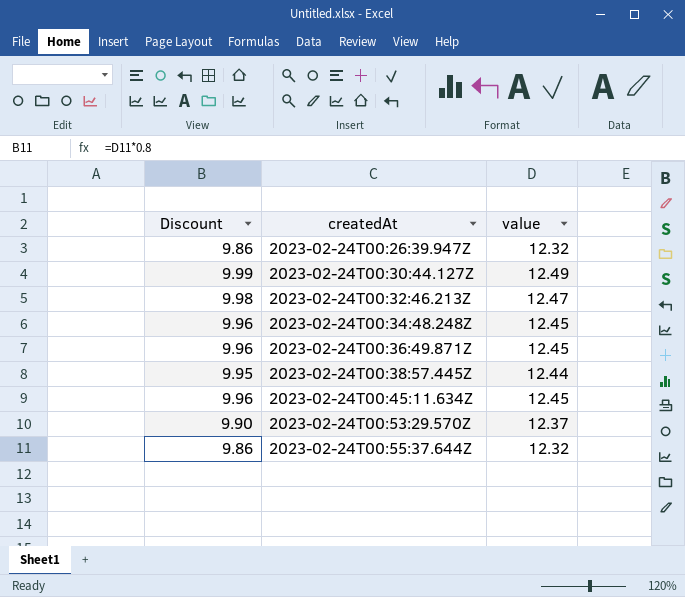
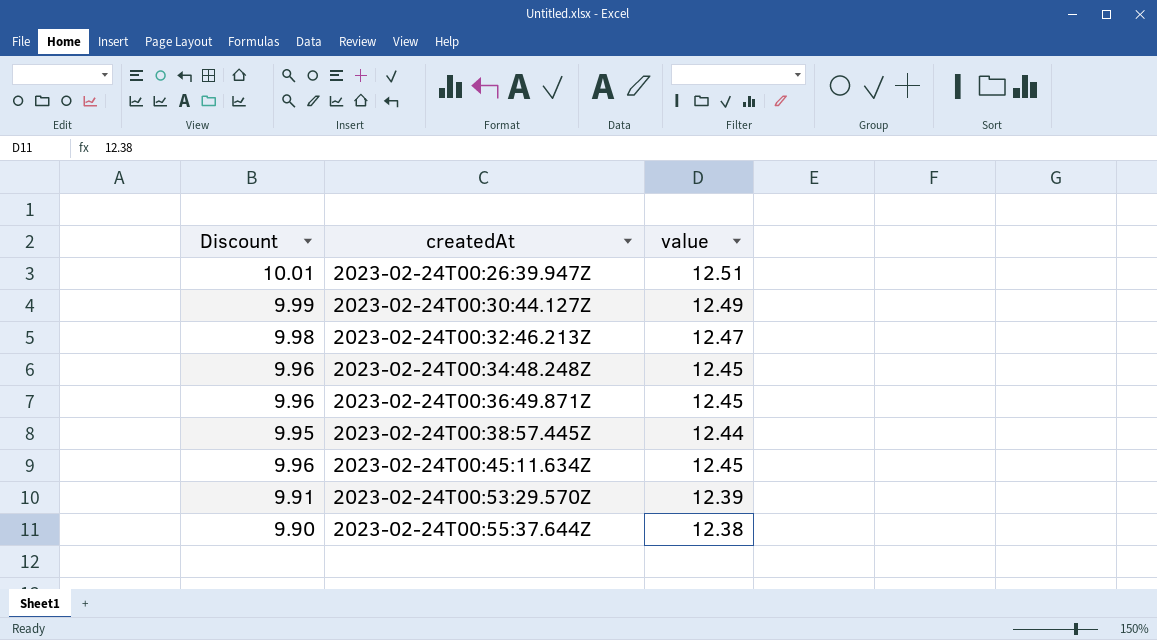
2023-02-24T00:26:39.947Z | Discount: 9.86 -> 10.01
2023-02-24T00:26:39.947Z | value: 12.32 -> 12.51
2023-02-24T00:53:29.570Z | Discount: 9.90 -> 9.91
2023-02-24T00:53:29.570Z | value: 12.37 -> 12.39
2023-02-24T00:55:37.644Z | Discount: 9.86 -> 9.90
2023-02-24T00:55:37.644Z | value: 12.32 -> 12.38

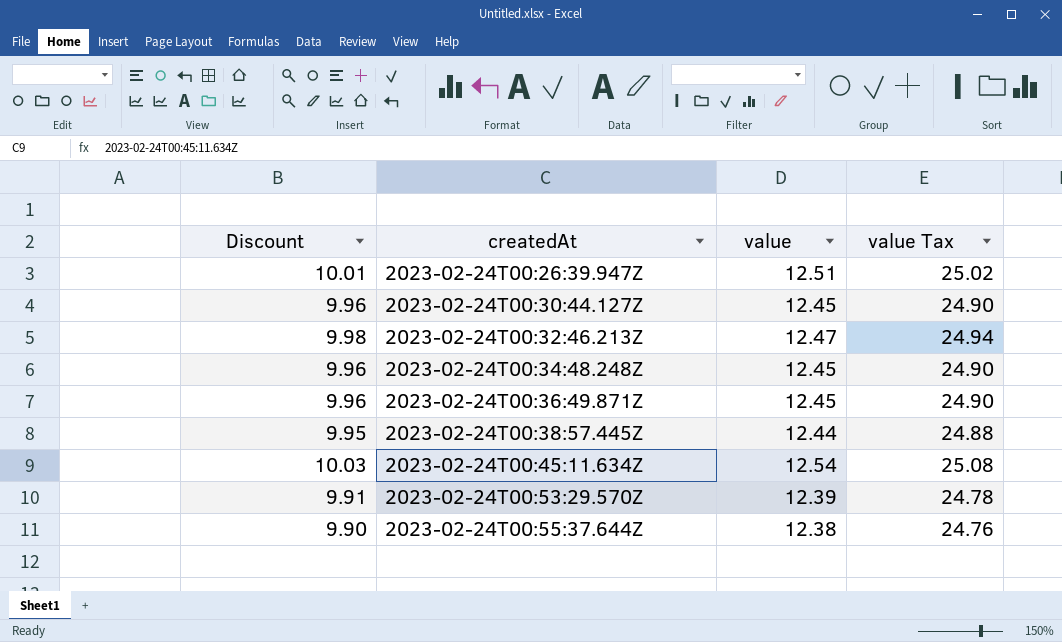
column value Tax | formula: none -> [value] * 2
2023-02-24T00:30:44.127Z | Discount: 9.99 -> 9.96
2023-02-24T00:30:44.127Z | value: 12.49 -> 12.45
2023-02-24T00:45:11.634Z | Discount: 9.96 -> 10.03
2023-02-24T00:45:11.634Z | value: 12.45 -> 12.54

